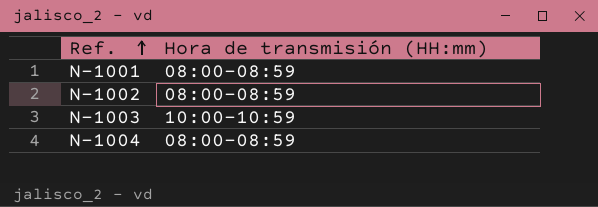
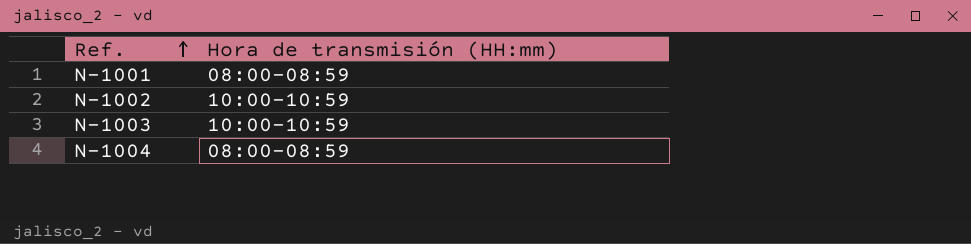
N-1002 | Hora de transmisión (HH:mm): 08:00-08:59 -> 10:00-10:59

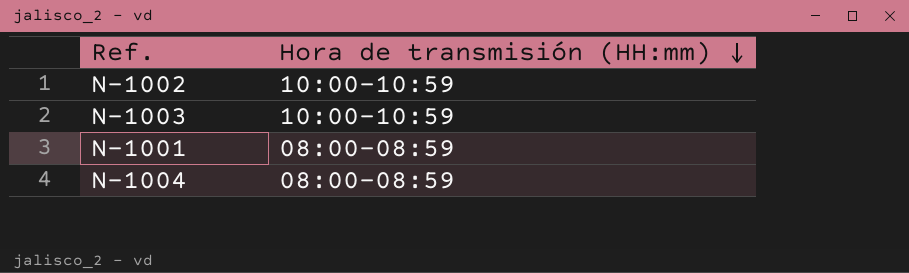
row order: Ref. ascending -> Hora de transmisión (HH:mm) descending

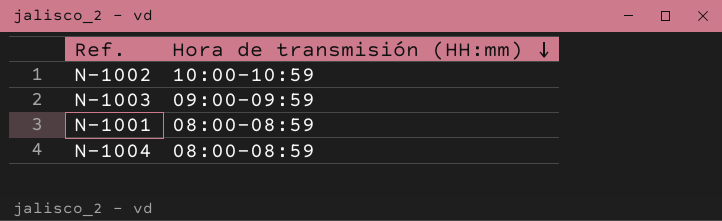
N-1003 | Hora de transmisión (HH:mm): 10:00-10:59 -> 09:00-09:59

